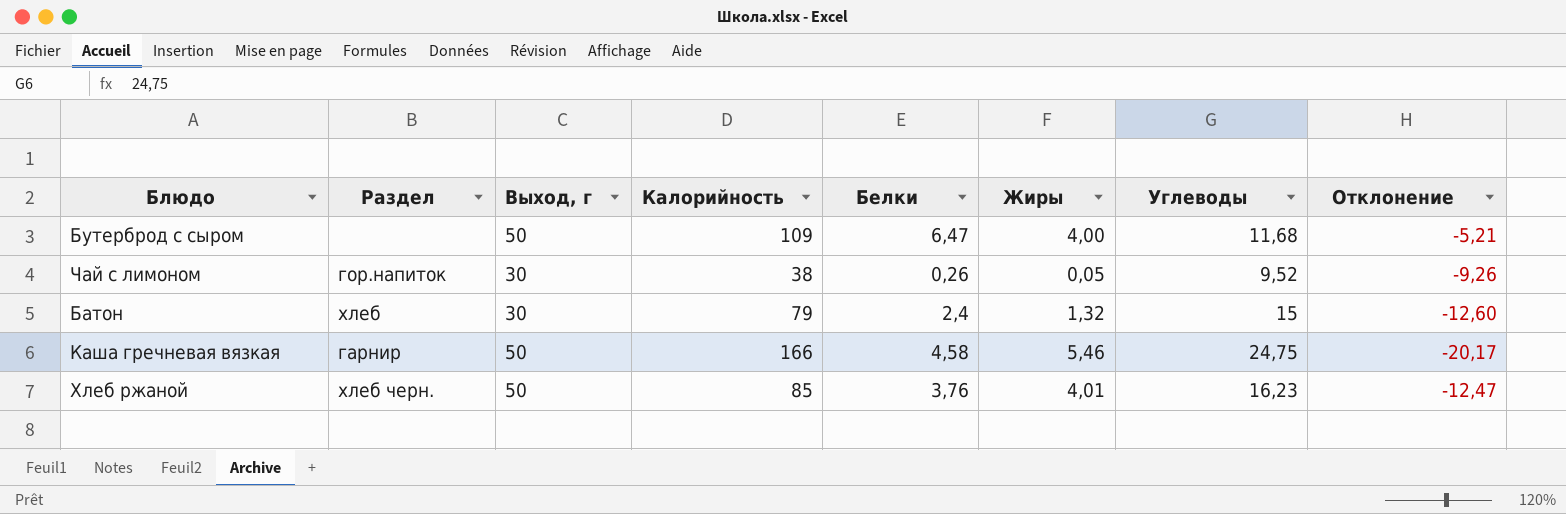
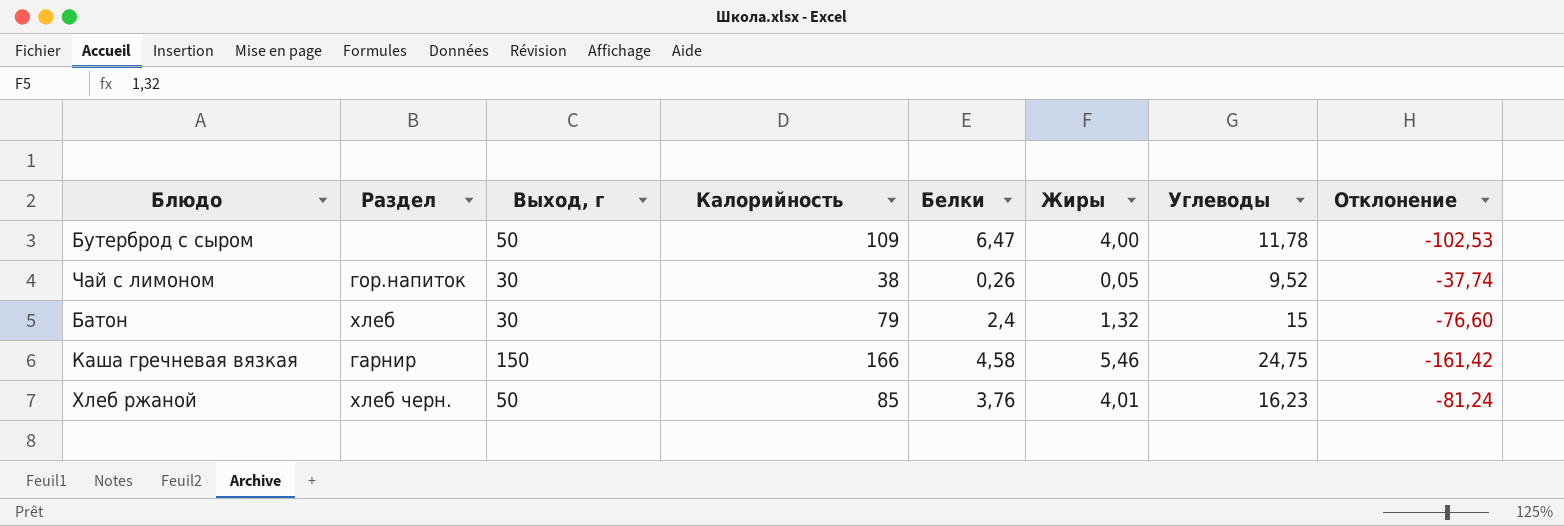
column Отклонение | formula: [Белки] - [Углеводы] -> [Белки] - [Калорийность]
Бутерброд с сыром | Углеводы: 11,68 -> 11,78
Каша гречневая вязкая | Выход, г: 50 -> 150

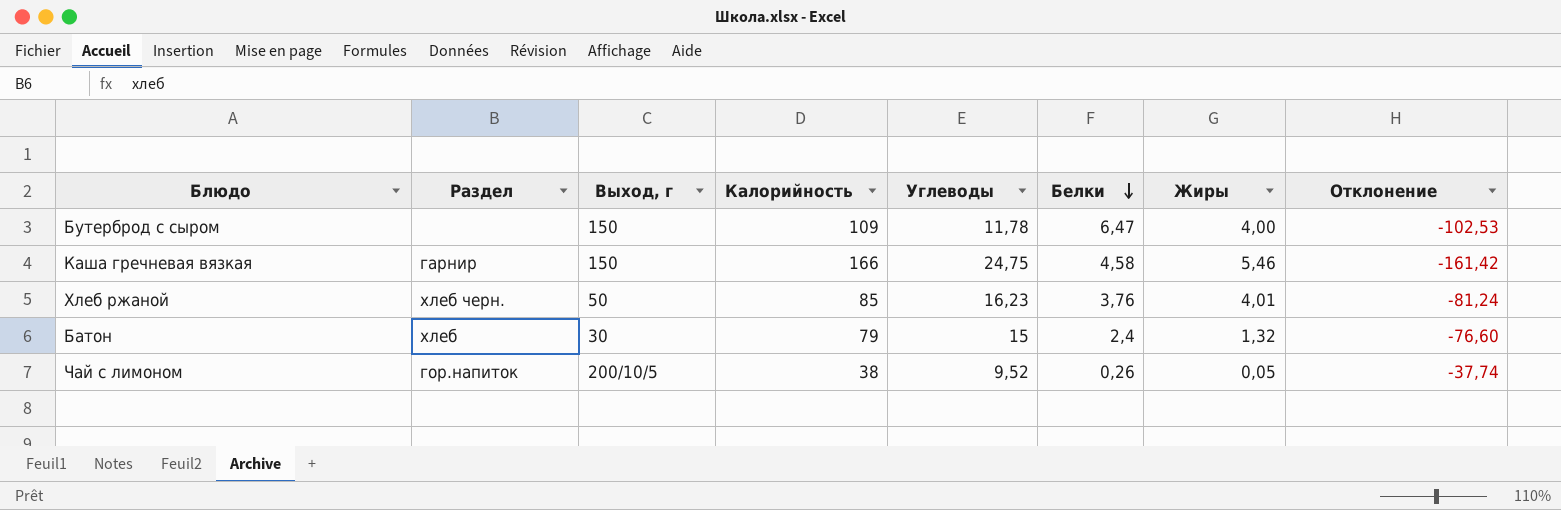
row order: none -> Белки descending
column Углеводы | position: 7 -> 5
Бутерброд с сыром | Выход, г: 50 -> 150
Чай с лимоном | Выход, г: 30 -> 200/10/5

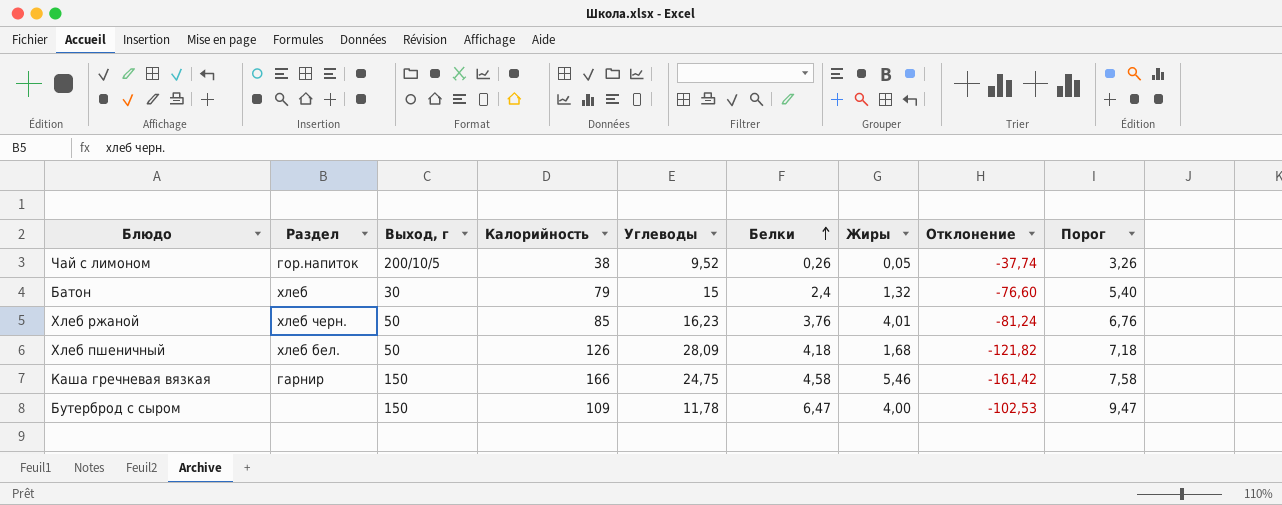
row order: Белки descending -> Белки ascending
column Порог | formula: none -> [Белки] + 3
row Хлеб пшеничный: none -> хлеб бел. | 50 | 126 | 28,09 | 4,18 | 1,68 | -121,82 | 7,18

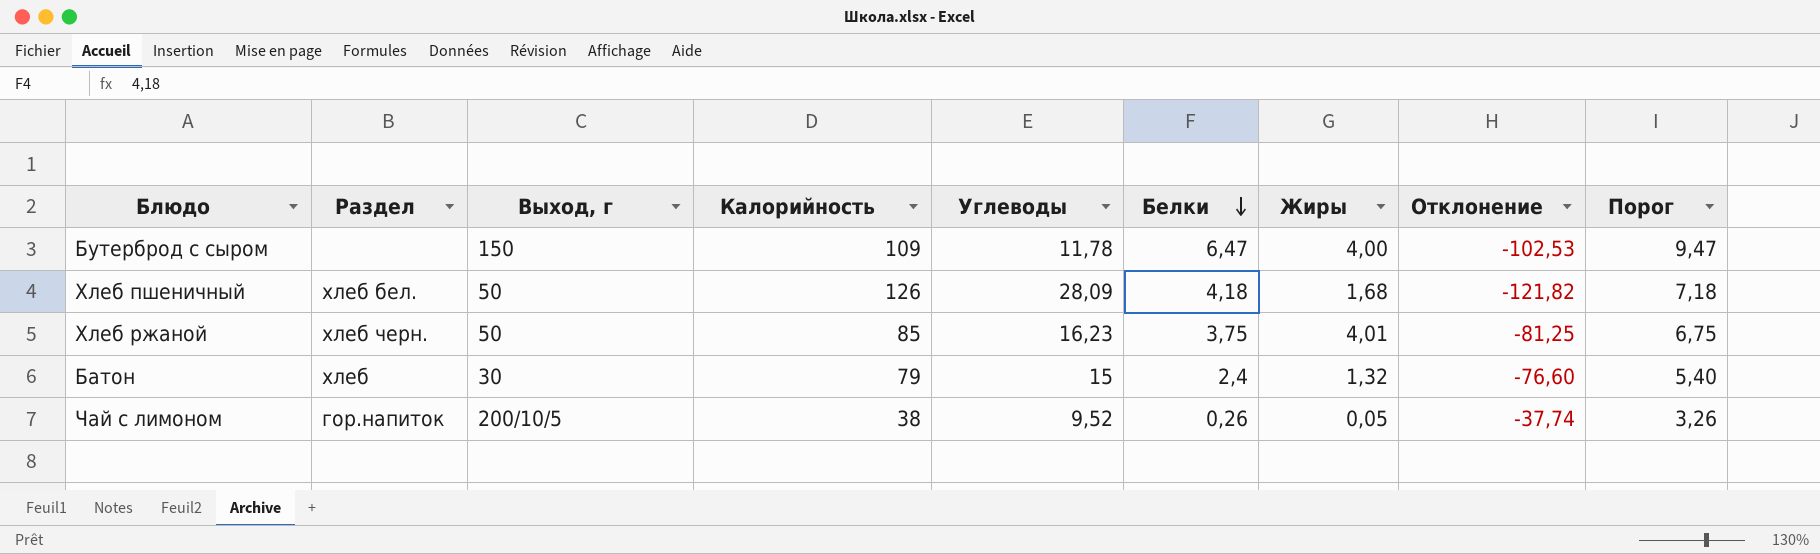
row order: Белки ascending -> Белки descending
row Каша гречневая вязкая: гарнир | 150 | 166 | 24,75 | 4,58 | 5,46 | -161,42 | 7,58 -> none
Хлеб ржаной | Белки: 3,76 -> 3,75
Хлеб ржаной | Отклонение: -81,24 -> -81,25
Хлеб ржаной | Порог: 6,76 -> 6,75

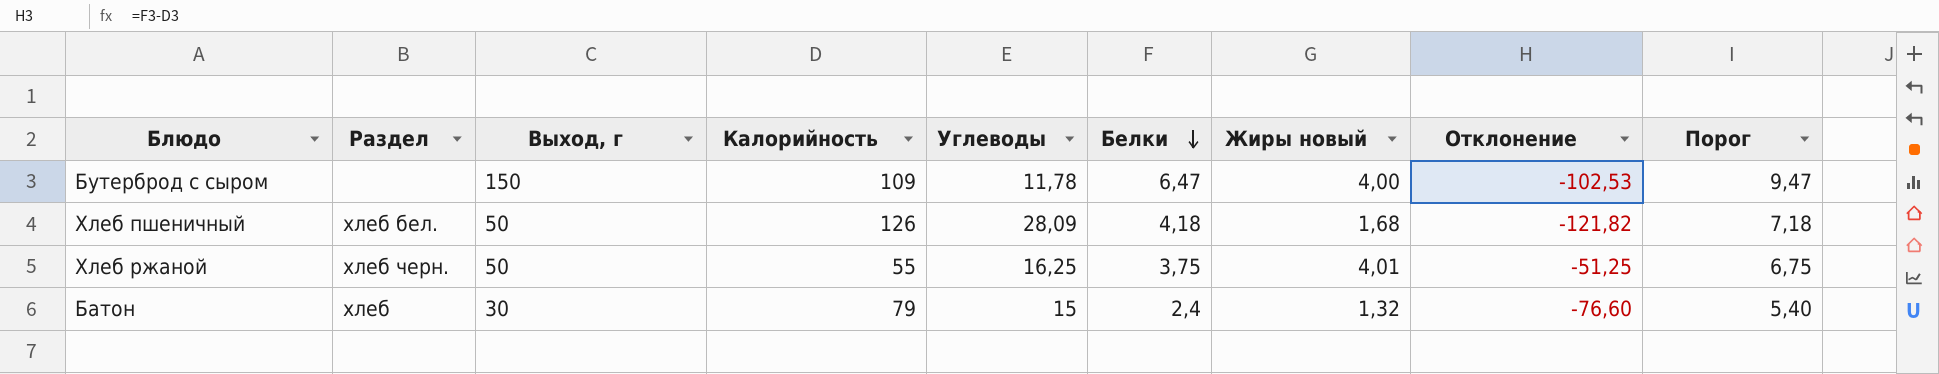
column name: Жиры -> Жиры новый
row Чай с лимоном: гор.напиток | 200/10/5 | 38 | 9,52 | 0,26 | 0,05 | -37,74 | 3,26 -> none
Хлеб ржаной | Калорийность: 85 -> 55
Хлеб ржаной | Углеводы: 16,23 -> 16,25
Хлеб ржаной | Отклонение: -81,25 -> -51,25

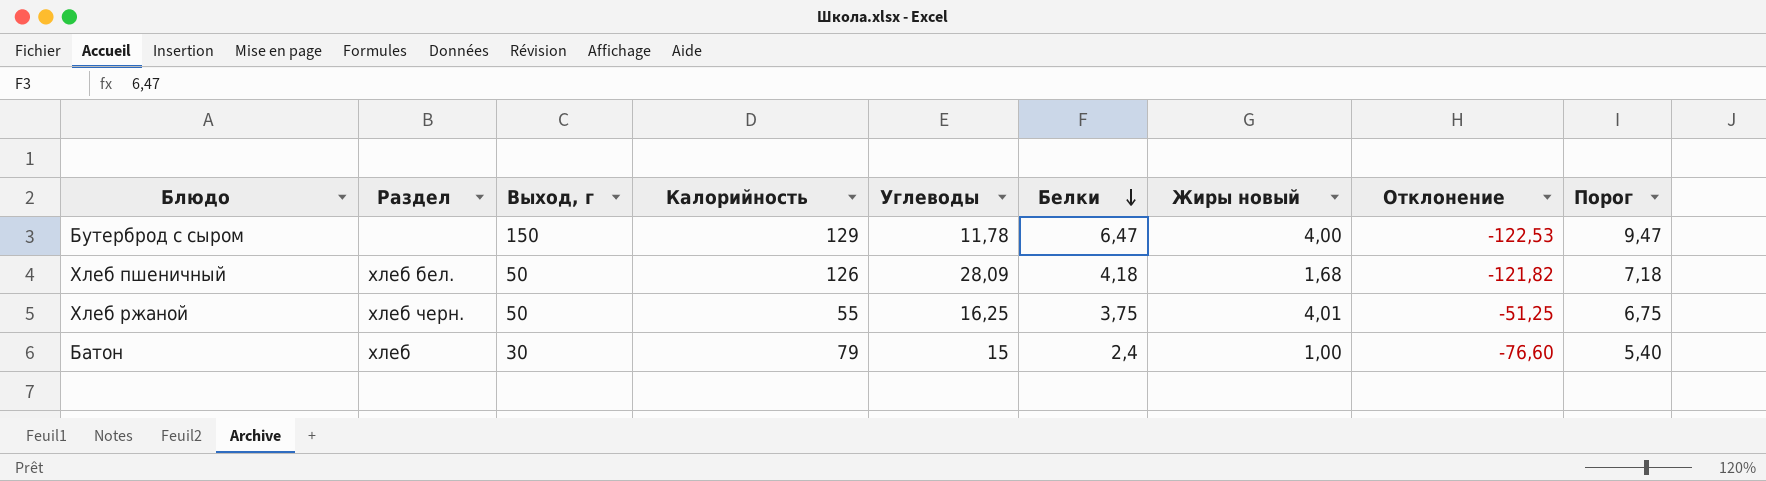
Бутерброд с сыром | Калорийность: 109 -> 129
Бутерброд с сыром | Отклонение: -102,53 -> -122,53
Батон | Жиры новый: 1,32 -> 1,00

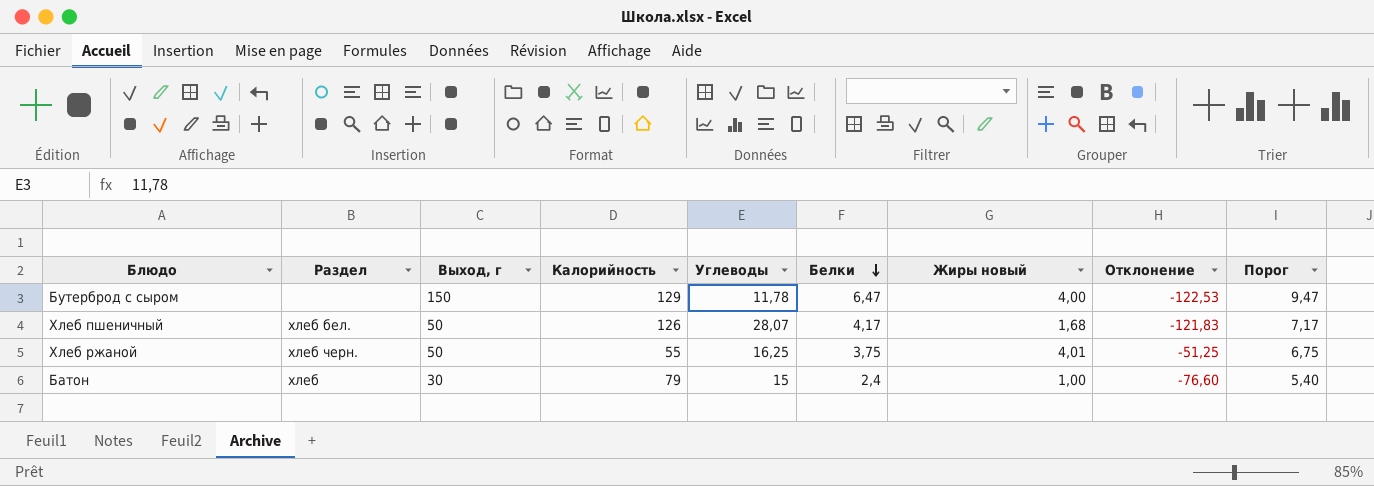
Хлеб пшеничный | Углеводы: 28,09 -> 28,07
Хлеб пшеничный | Белки: 4,18 -> 4,17
Хлеб пшеничный | Отклонение: -121,82 -> -121,83
Хлеб пшеничный | Порог: 7,18 -> 7,17

